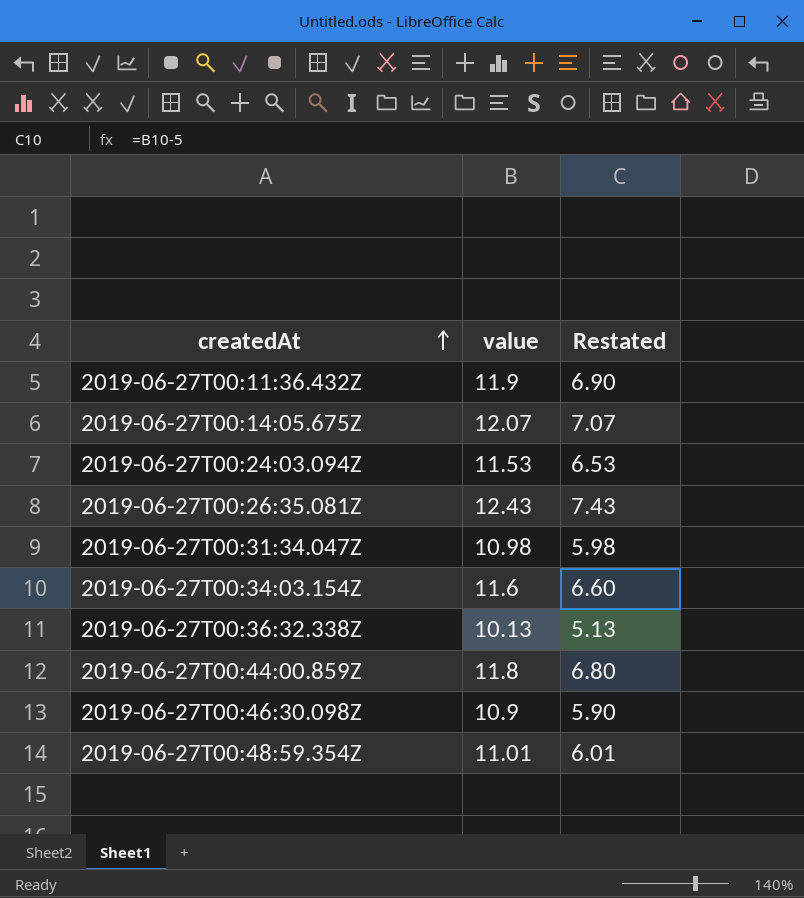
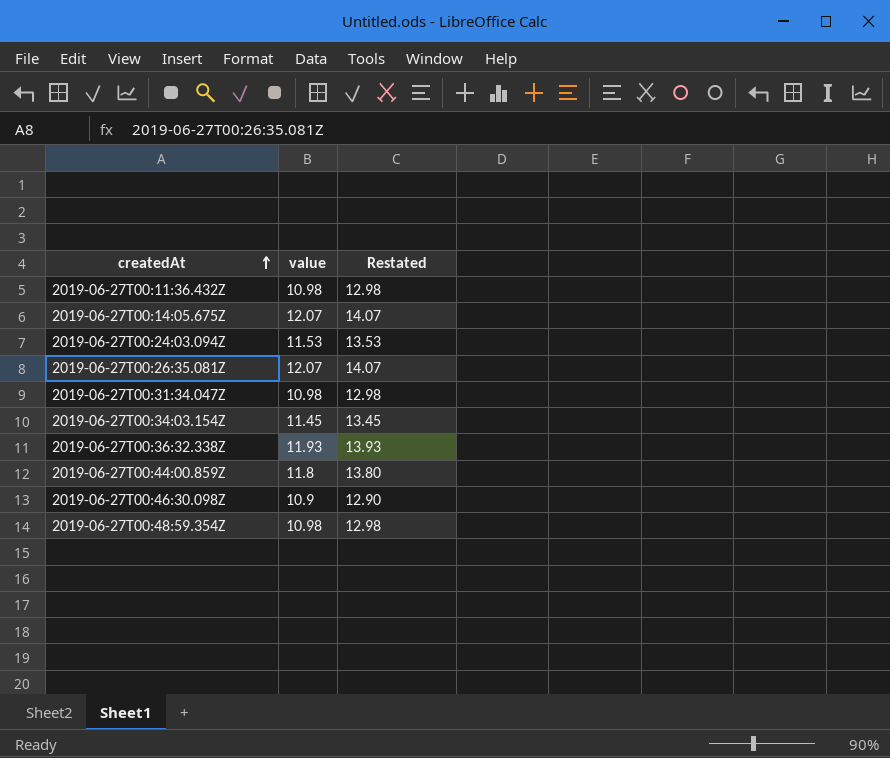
column Restated | formula: [value] - 5 -> [value] + 2
2019-06-27T00:11:36.432Z | value: 11.9 -> 10.98
2019-06-27T00:26:35.081Z | value: 12.43 -> 12.07
2019-06-27T00:34:03.154Z | value: 11.6 -> 11.45
2019-06-27T00:36:32.338Z | value: 10.13 -> 11.93
2019-06-27T00:48:59.354Z | value: 11.01 -> 10.98

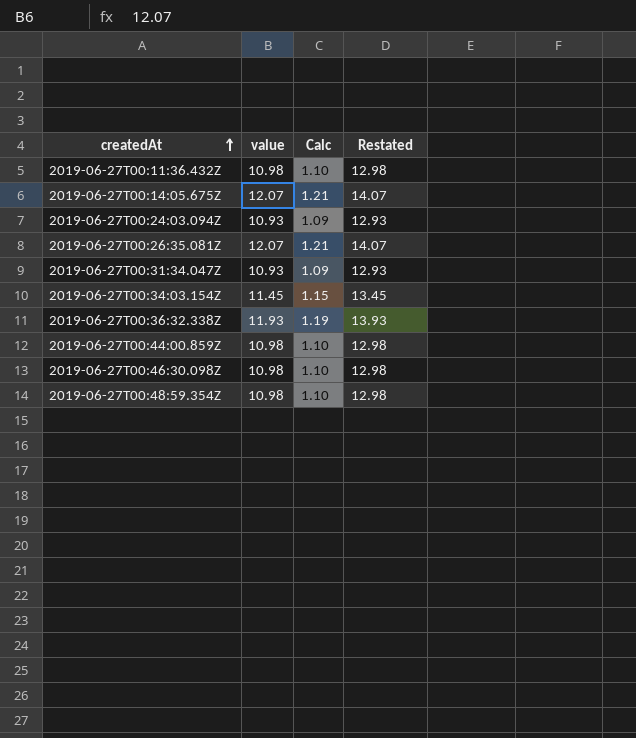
column Calc | formula: none -> [value] * 0.1
2019-06-27T00:24:03.094Z | value: 11.53 -> 10.93
2019-06-27T00:24:03.094Z | Restated: 13.53 -> 12.93
2019-06-27T00:31:34.047Z | value: 10.98 -> 10.93
2019-06-27T00:31:34.047Z | Restated: 12.98 -> 12.93
2019-06-27T00:44:00.859Z | value: 11.8 -> 10.98
2019-06-27T00:44:00.859Z | Restated: 13.80 -> 12.98
2019-06-27T00:46:30.098Z | value: 10.9 -> 10.98
2019-06-27T00:46:30.098Z | Restated: 12.90 -> 12.98

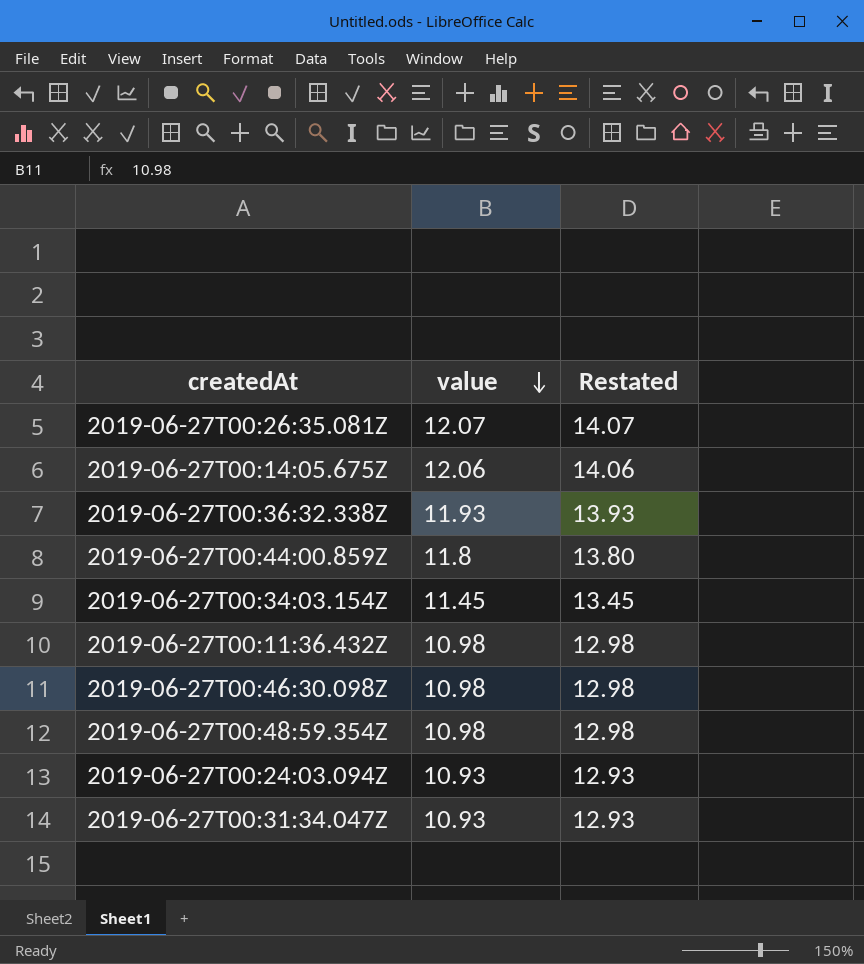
row order: createdAt ascending -> value descending
column Calc | formula: [value] * 0.1 -> none
2019-06-27T00:14:05.675Z | value: 12.07 -> 12.06
2019-06-27T00:14:05.675Z | Restated: 14.07 -> 14.06
2019-06-27T00:44:00.859Z | value: 10.98 -> 11.8
2019-06-27T00:44:00.859Z | Restated: 12.98 -> 13.80

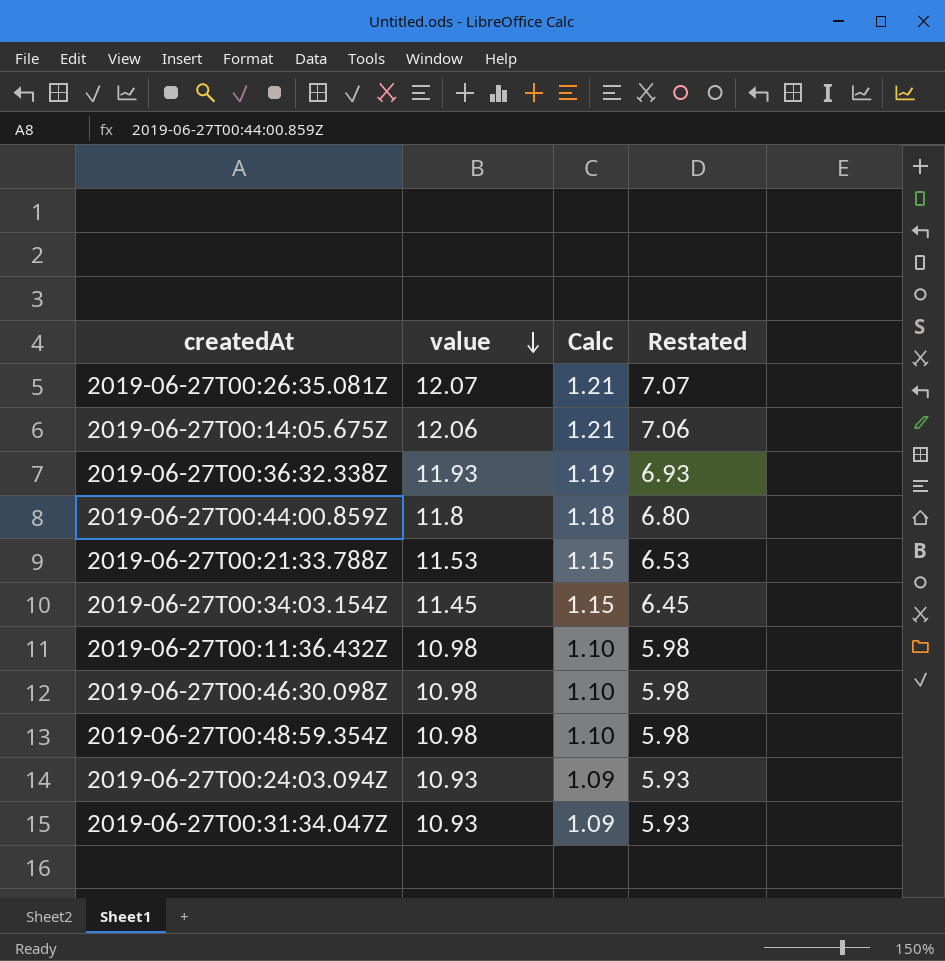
column Calc | formula: none -> [value] * 0.1
column Restated | formula: [value] + 2 -> [value] - 5
row 2019-06-27T00:21:33.788Z: none -> 11.53 | 1.15 | 6.53

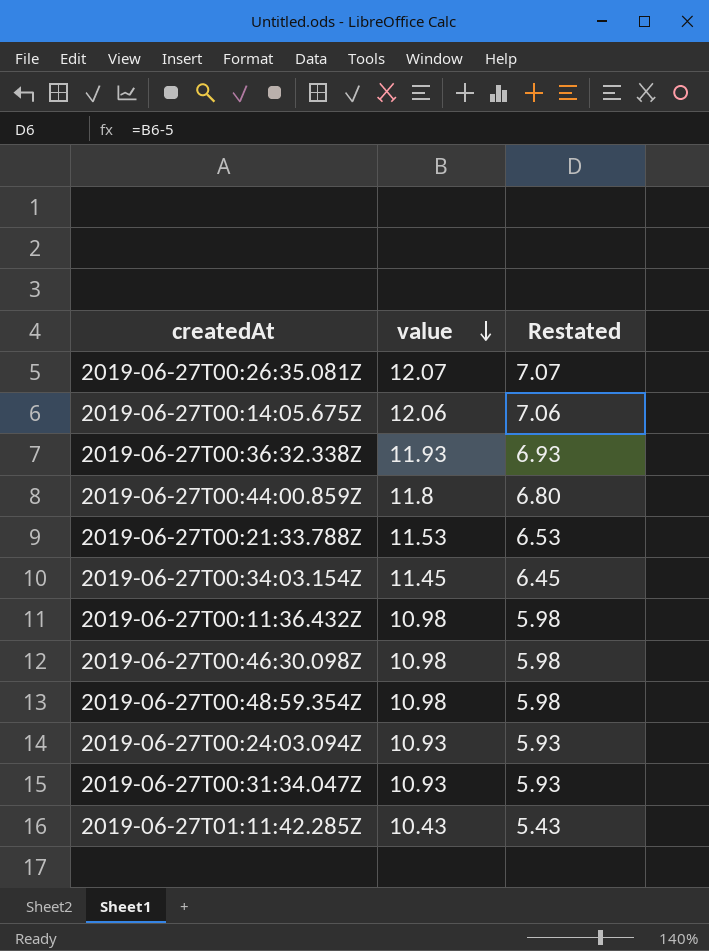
column Calc | formula: [value] * 0.1 -> none
row 2019-06-27T01:11:42.285Z: none -> 10.43 | 5.43

